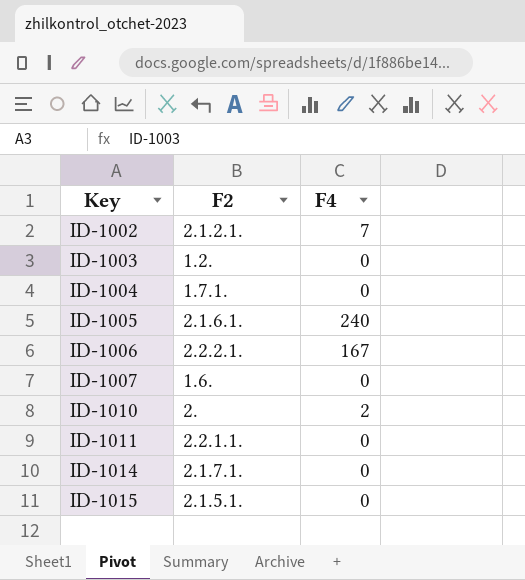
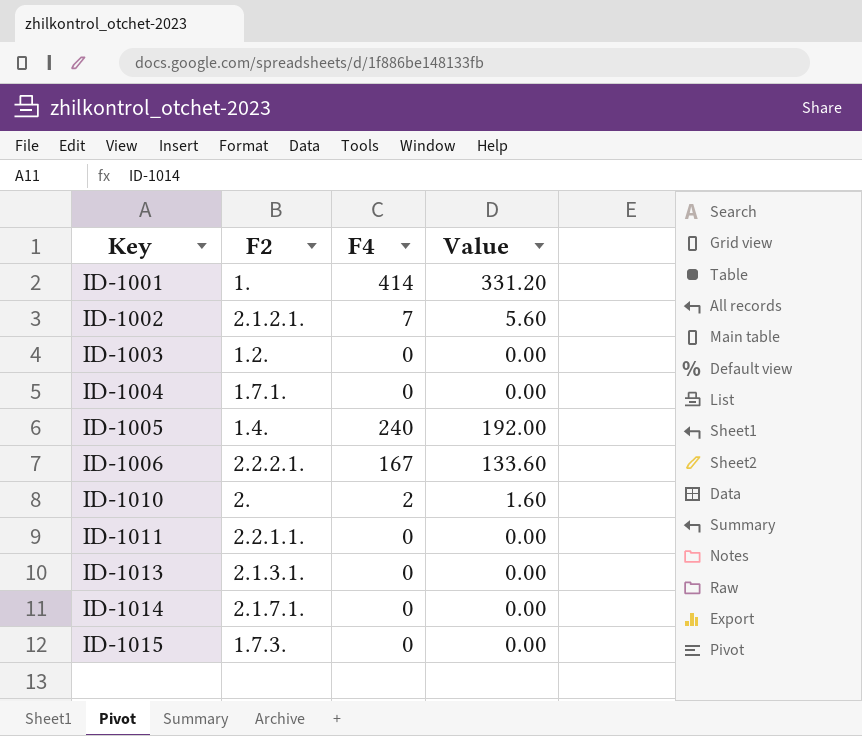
column Value | formula: none -> [F4] * 0.8
row ID-1007: 1.6. | 0 -> none
row ID-1001: none -> 1. | 414 | 331.20
ID-1005 | F2: 2.1.6.1. -> 1.4.
row ID-1013: none -> 2.1.3.1. | 0 | 0.00
ID-1015 | F2: 2.1.5.1. -> 1.7.3.

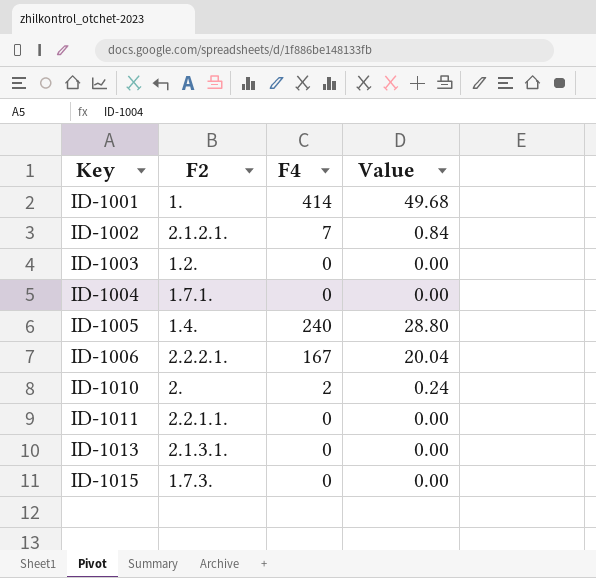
column Value | formula: [F4] * 0.8 -> [F4] * 0.12
row ID-1014: 2.1.7.1. | 0 | 0.00 -> none

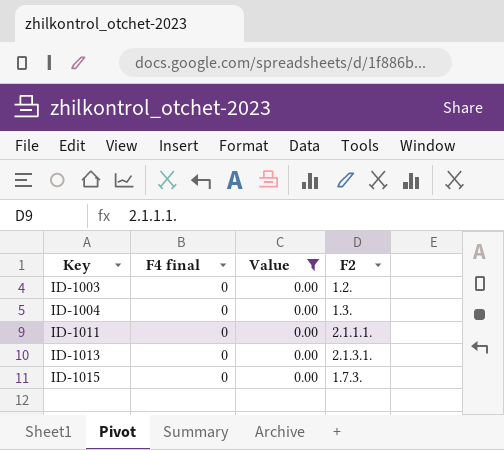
filter: none -> Value = 0.00
column name: F4 -> F4 final
column F2 | position: 2 -> 4
ID-1004 | F2: 1.7.1. -> 1.3.
ID-1011 | F2: 2.2.1.1. -> 2.1.1.1.

